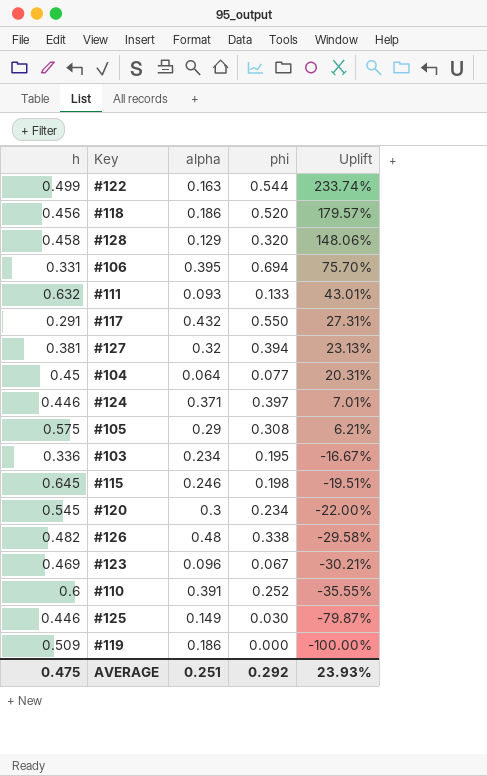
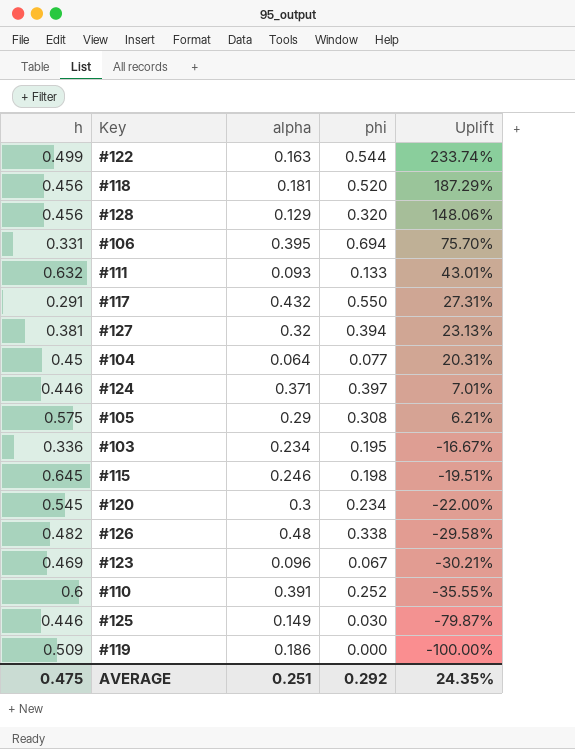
#118 | alpha: 0.186 -> 0.181
#118 | Uplift: 179.57% -> 187.29%
#128 | h: 0.458 -> 0.456
AVERAGE | Uplift: 23.93% -> 24.35%

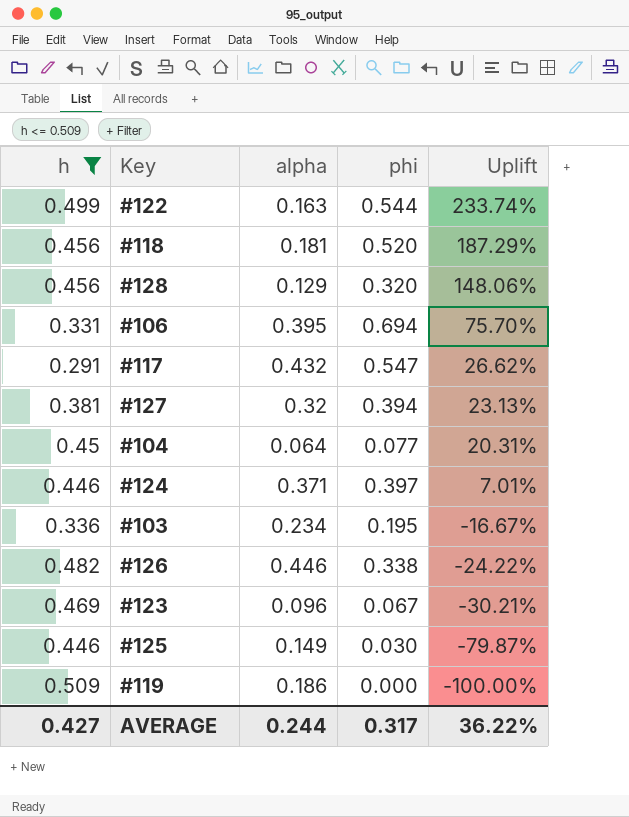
filter: none -> h <= 0.509
#117 | phi: 0.550 -> 0.547
#117 | Uplift: 27.31% -> 26.62%
#126 | alpha: 0.48 -> 0.446
#126 | Uplift: -29.58% -> -24.22%
AVERAGE | h: 0.475 -> 0.427
AVERAGE | alpha: 0.251 -> 0.244
AVERAGE | phi: 0.292 -> 0.317
AVERAGE | Uplift: 24.35% -> 36.22%

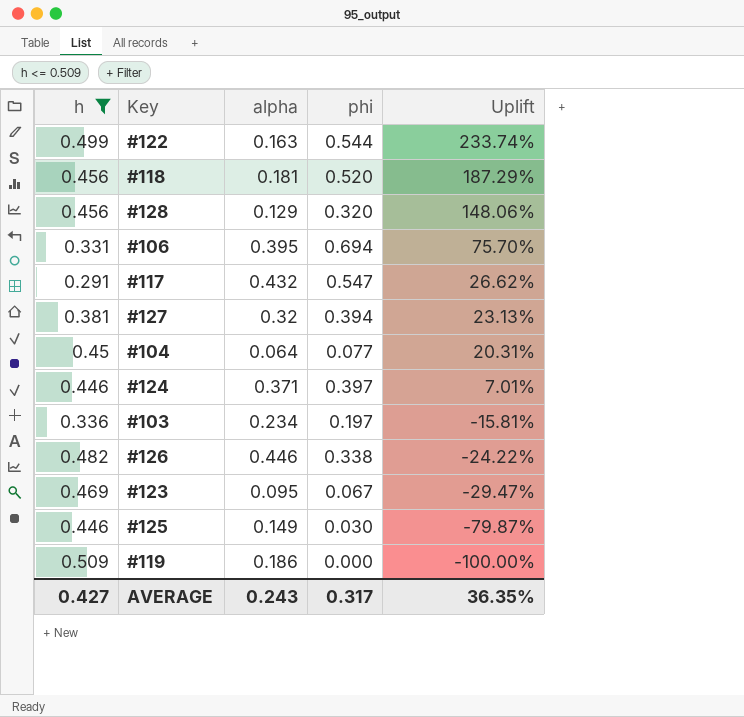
#103 | phi: 0.195 -> 0.197
#103 | Uplift: -16.67% -> -15.81%
#123 | alpha: 0.096 -> 0.095
#123 | Uplift: -30.21% -> -29.47%
AVERAGE | alpha: 0.244 -> 0.243
AVERAGE | Uplift: 36.22% -> 36.35%

